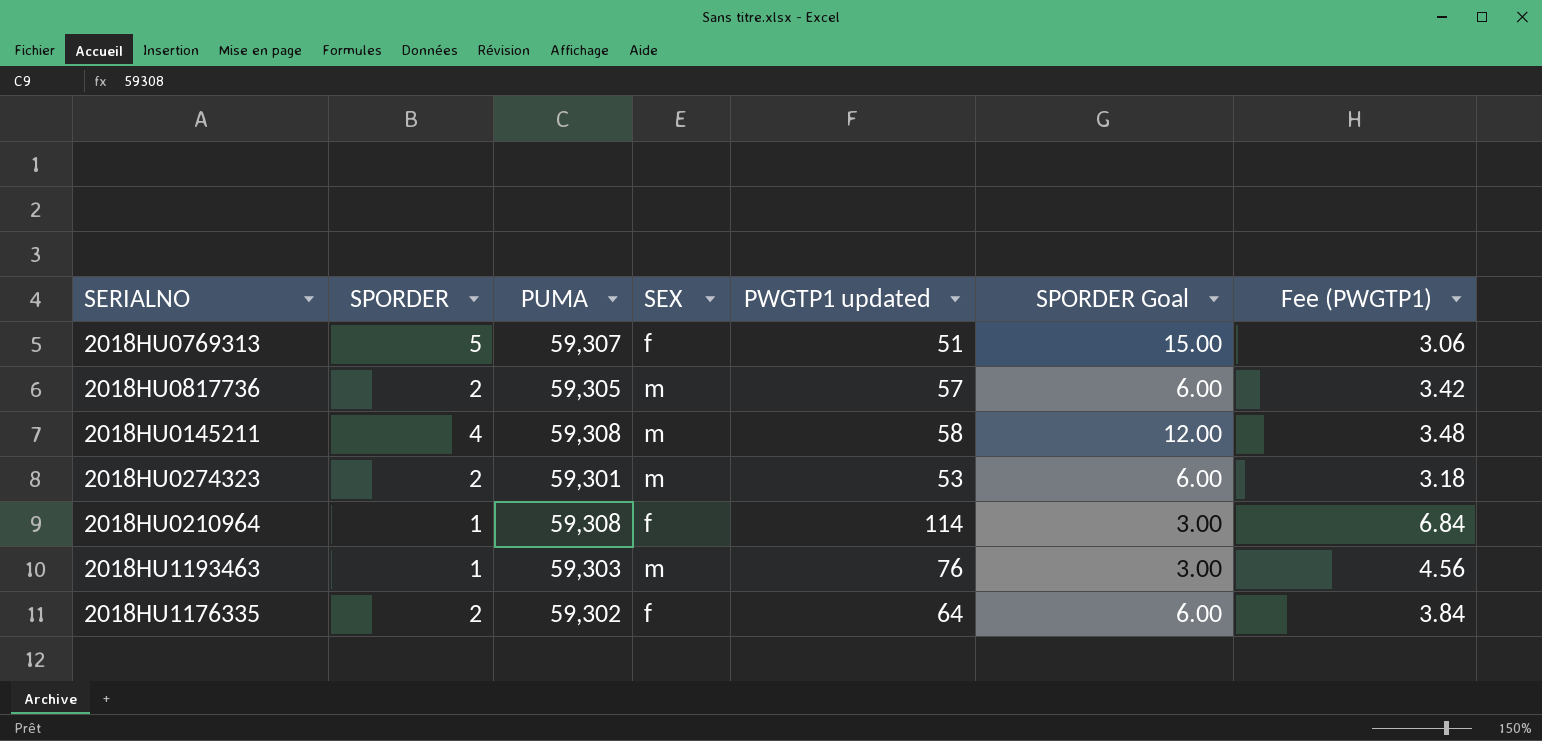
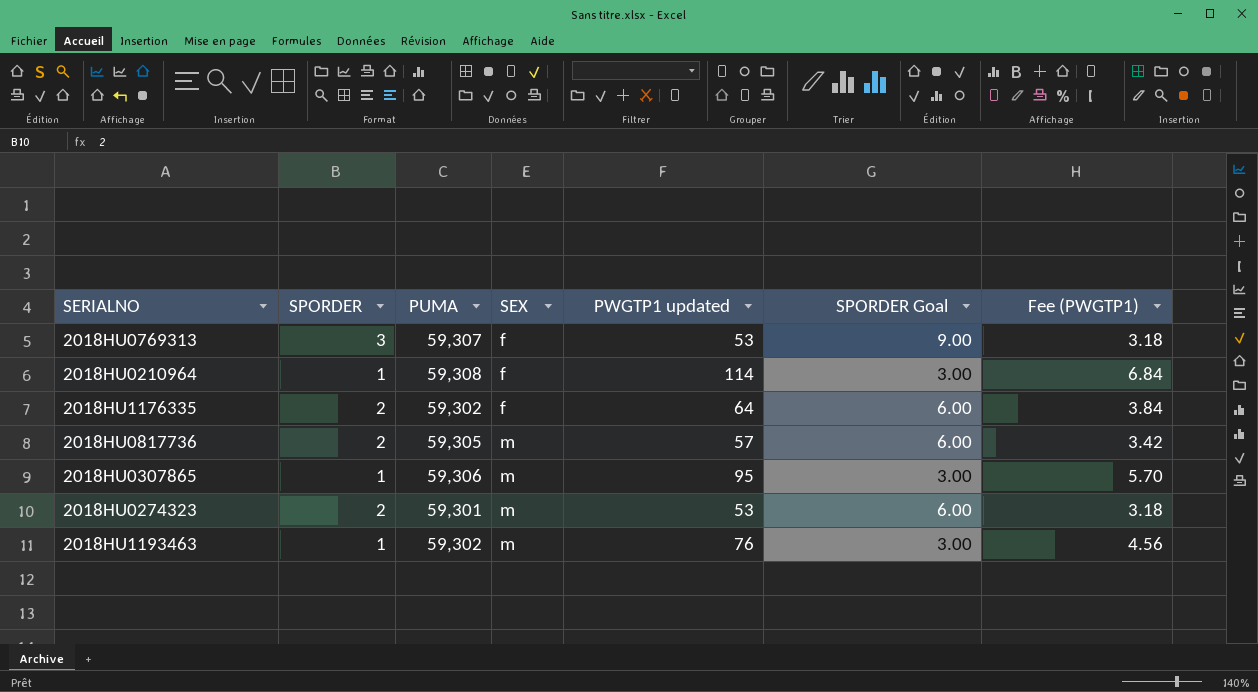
row order: none -> SEX ascending
row 2018HU0145211: 4 | 59,308 | m | 58 | 12.00 | 3.48 -> none
2018HU0769313 | SPORDER: 5 -> 3
2018HU0769313 | PWGTP1 updated: 51 -> 53
2018HU0769313 | SPORDER Goal: 15.00 -> 9.00
2018HU0769313 | Fee (PWGTP1): 3.06 -> 3.18
row 2018HU0307865: none -> 1 | 59,306 | m | 95 | 3.00 | 5.70
2018HU1193463 | PUMA: 59,303 -> 59,302

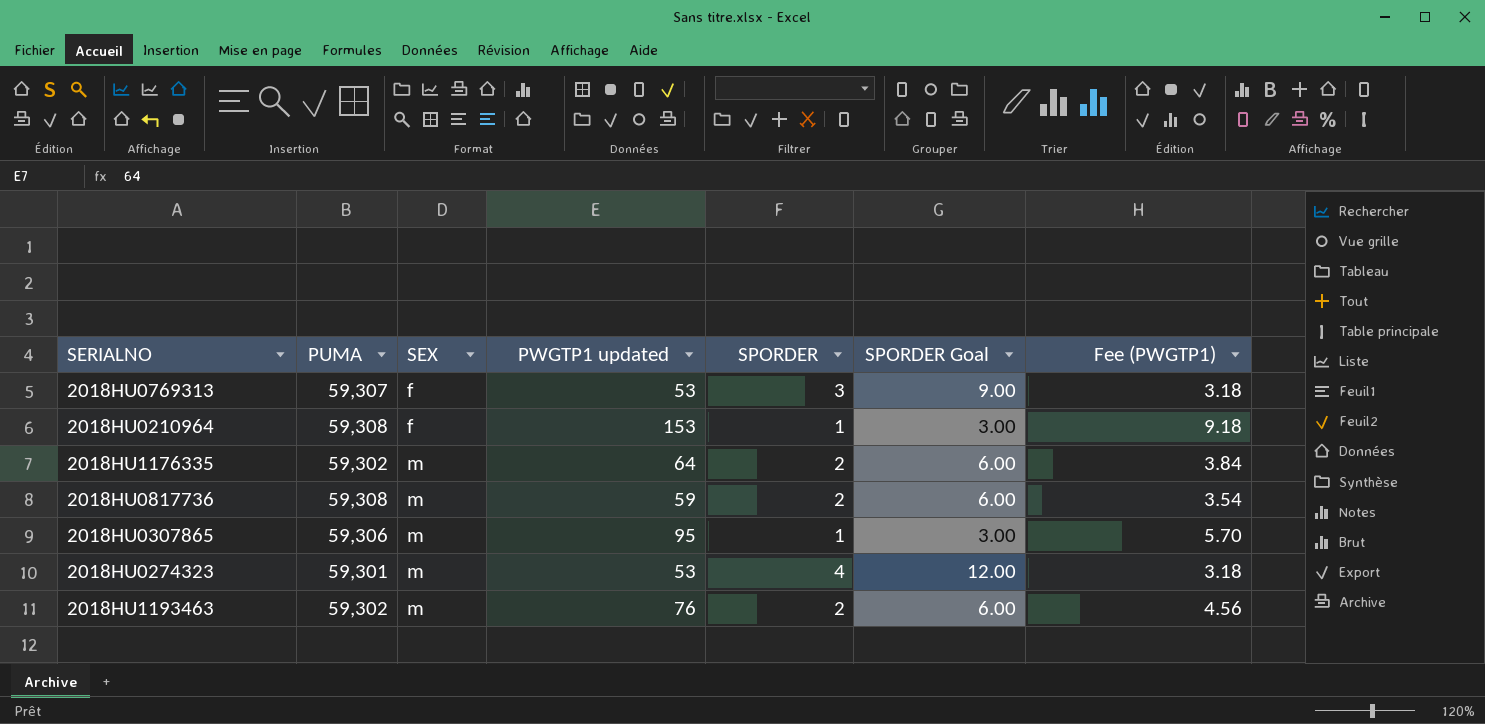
column SPORDER | position: 2 -> 5
2018HU0210964 | PWGTP1 updated: 114 -> 153
2018HU0210964 | Fee (PWGTP1): 6.84 -> 9.18
2018HU1176335 | SEX: f -> m
2018HU0817736 | PUMA: 59,305 -> 59,308
2018HU0817736 | PWGTP1 updated: 57 -> 59
2018HU0817736 | Fee (PWGTP1): 3.42 -> 3.54
2018HU0274323 | SPORDER: 2 -> 4
2018HU0274323 | SPORDER Goal: 6.00 -> 12.00
2018HU1193463 | SPORDER: 1 -> 2
2018HU1193463 | SPORDER Goal: 3.00 -> 6.00

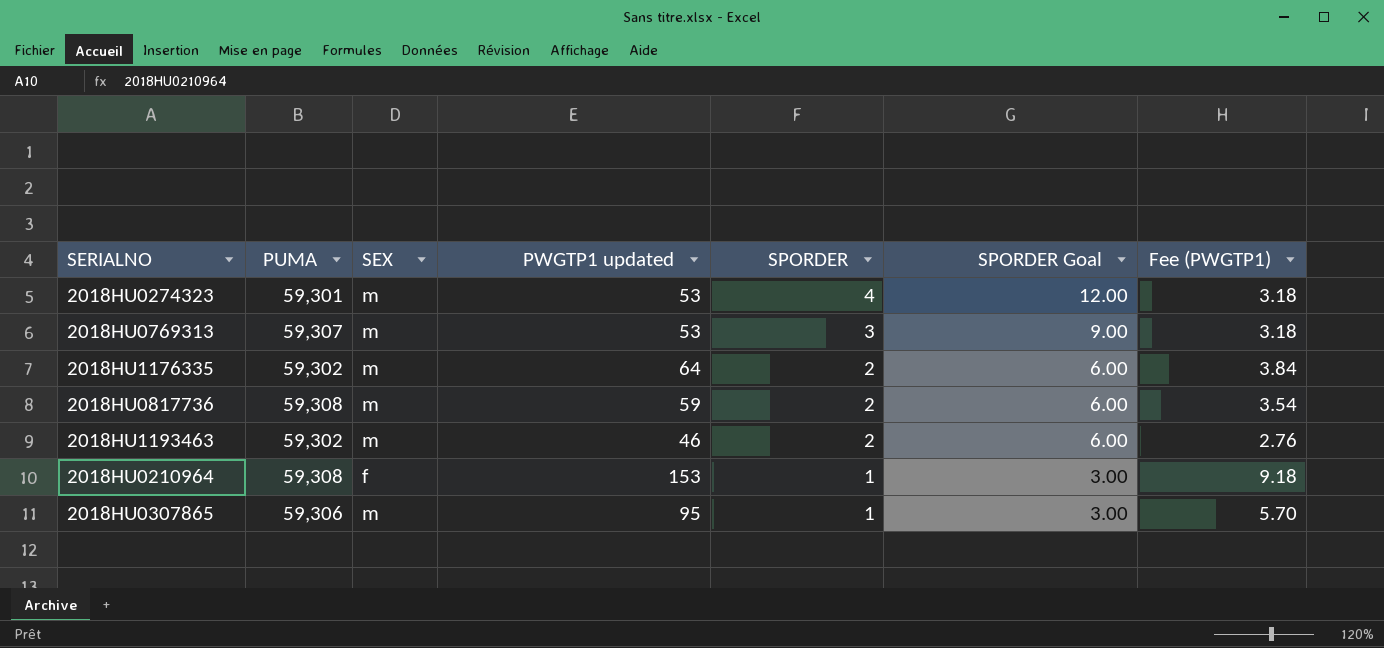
row order: SEX ascending -> SPORDER descending
2018HU0769313 | SEX: f -> m
2018HU1193463 | PWGTP1 updated: 76 -> 46
2018HU1193463 | Fee (PWGTP1): 4.56 -> 2.76

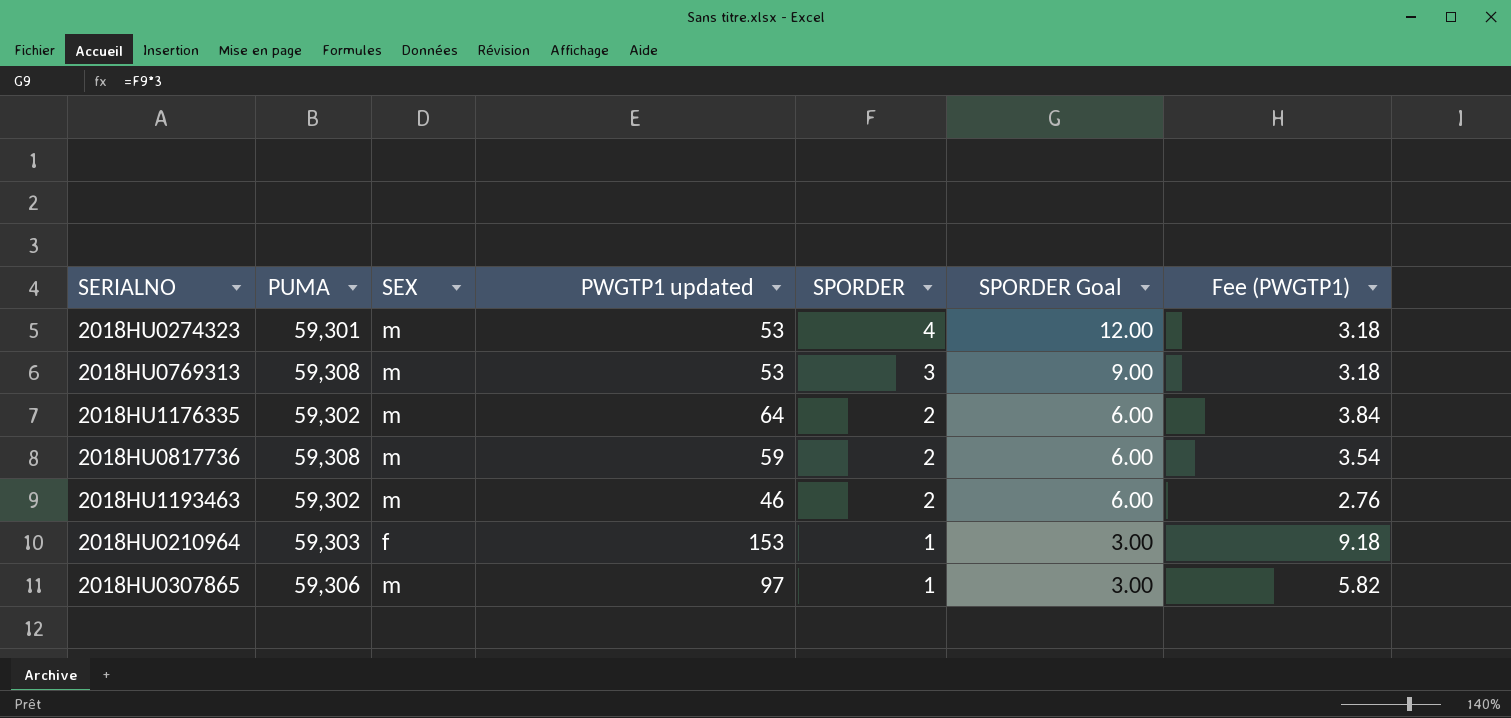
2018HU0769313 | PUMA: 59,307 -> 59,308
2018HU0210964 | PUMA: 59,308 -> 59,303
2018HU0307865 | PWGTP1 updated: 95 -> 97
2018HU0307865 | Fee (PWGTP1): 5.70 -> 5.82

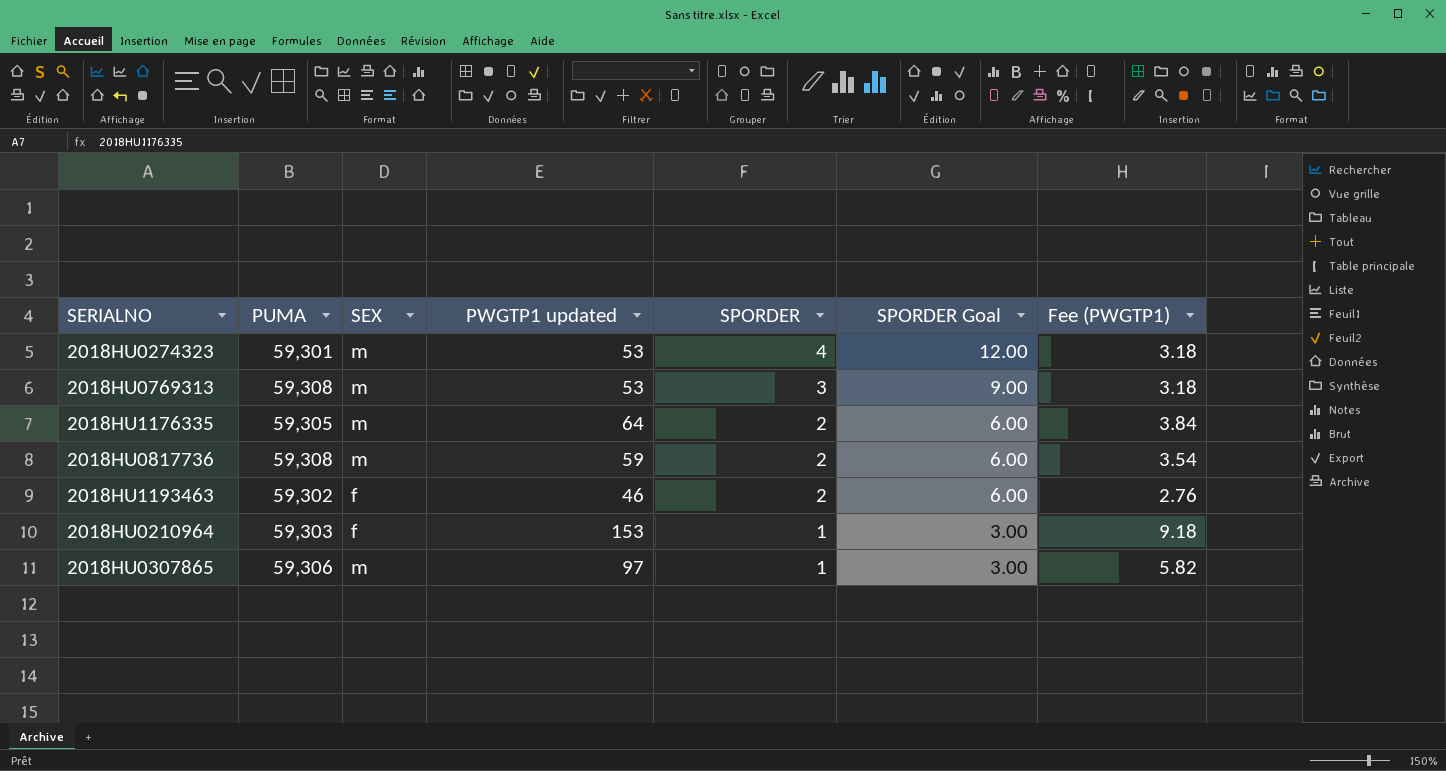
2018HU1176335 | PUMA: 59,302 -> 59,305
2018HU1193463 | SEX: m -> f

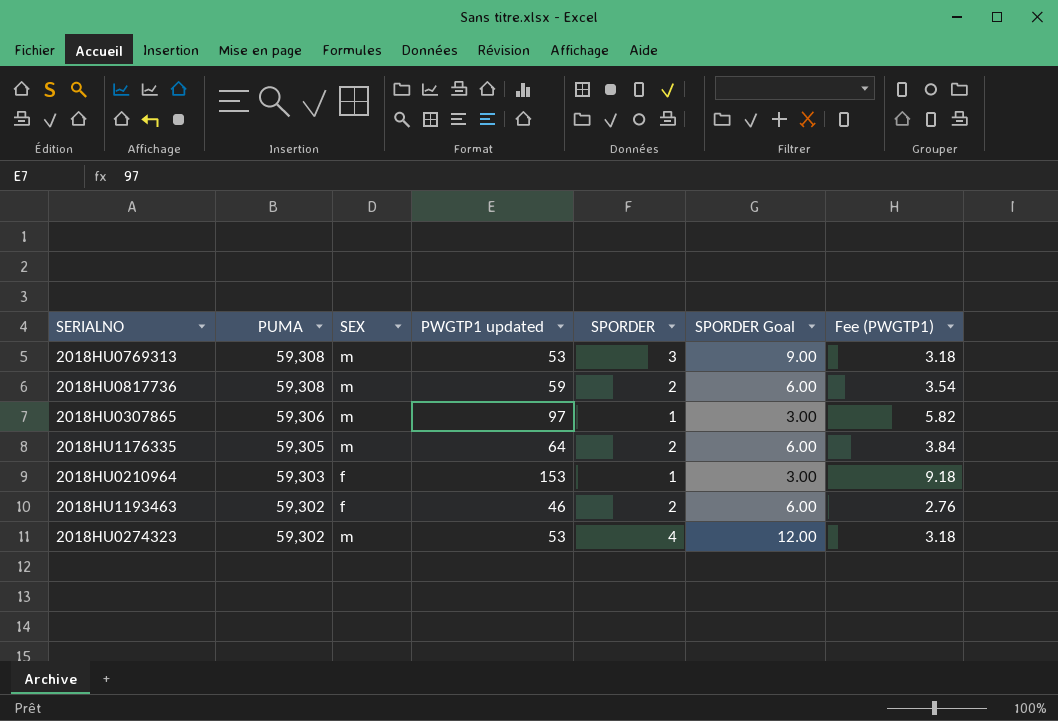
row order: SPORDER descending -> PUMA descending
2018HU0274323 | PUMA: 59,301 -> 59,302

